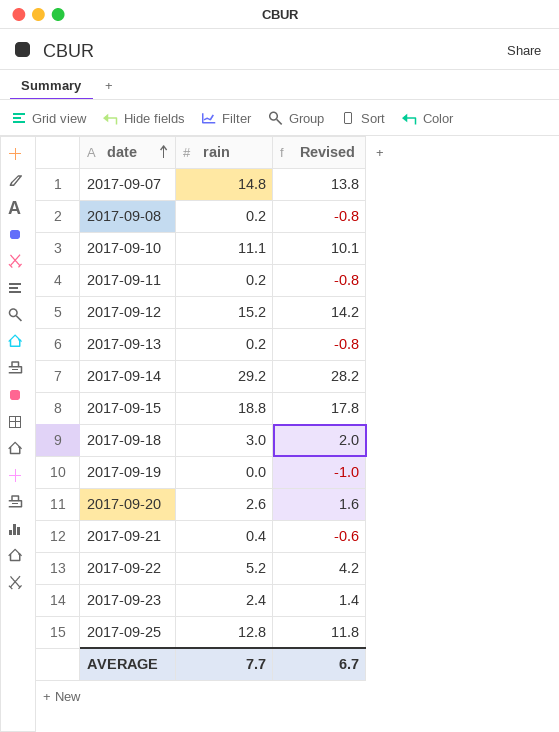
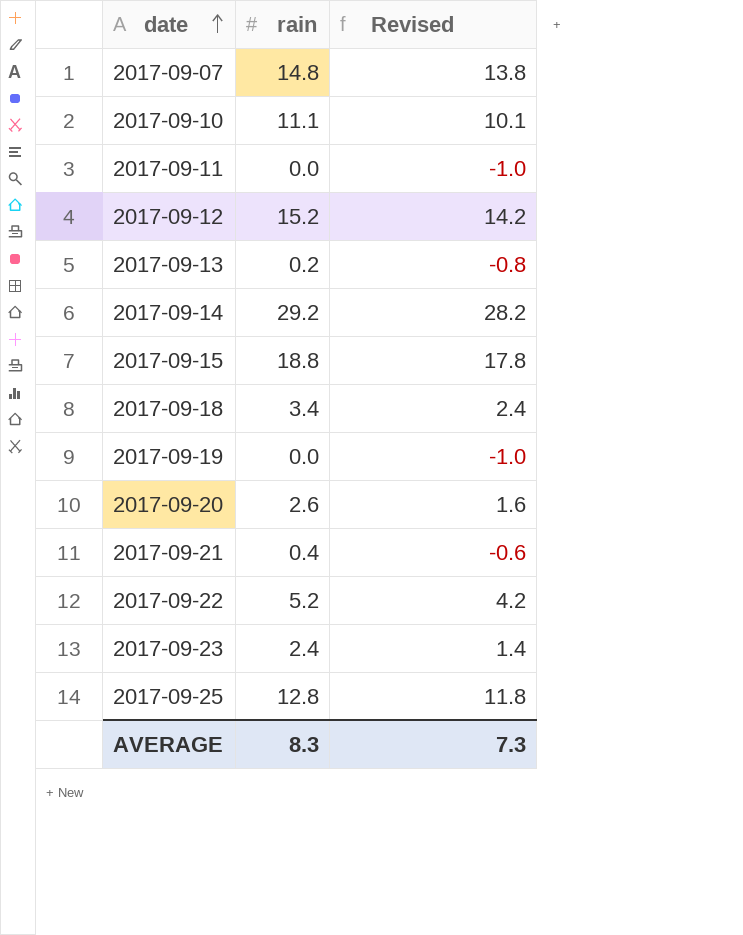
row 2017-09-08: 0.2 | -0.8 -> none
2017-09-11 | rain: 0.2 -> 0.0
2017-09-11 | Revised: -0.8 -> -1.0
2017-09-18 | rain: 3.0 -> 3.4
2017-09-18 | Revised: 2.0 -> 2.4
AVERAGE | rain: 7.7 -> 8.3
AVERAGE | Revised: 6.7 -> 7.3

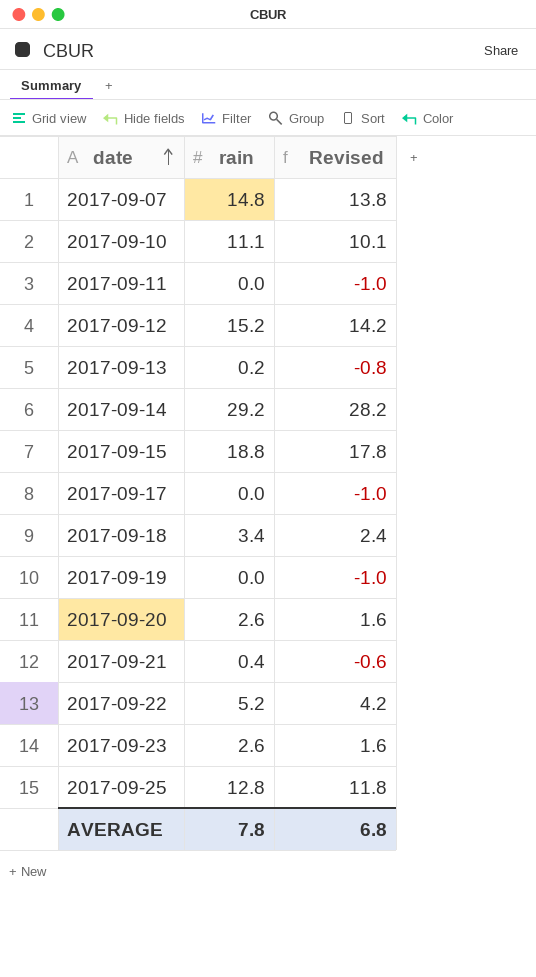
row 2017-09-17: none -> 0.0 | -1.0
2017-09-23 | rain: 2.4 -> 2.6
2017-09-23 | Revised: 1.4 -> 1.6
AVERAGE | rain: 8.3 -> 7.8
AVERAGE | Revised: 7.3 -> 6.8

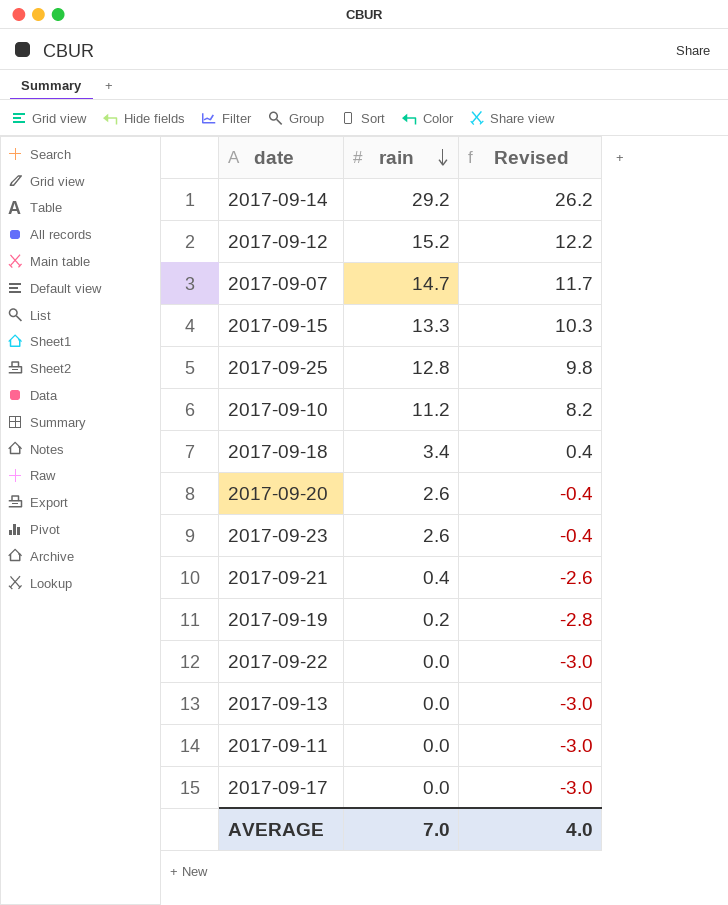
row order: date ascending -> rain descending
column Revised | formula: [rain] - 1 -> [rain] - 3
2017-09-07 | rain: 14.8 -> 14.7
2017-09-15 | rain: 18.8 -> 13.3
2017-09-10 | rain: 11.1 -> 11.2
2017-09-19 | rain: 0.0 -> 0.2
2017-09-22 | rain: 5.2 -> 0.0
2017-09-13 | rain: 0.2 -> 0.0
AVERAGE | rain: 7.8 -> 7.0
AVERAGE | Revised: 6.8 -> 4.0

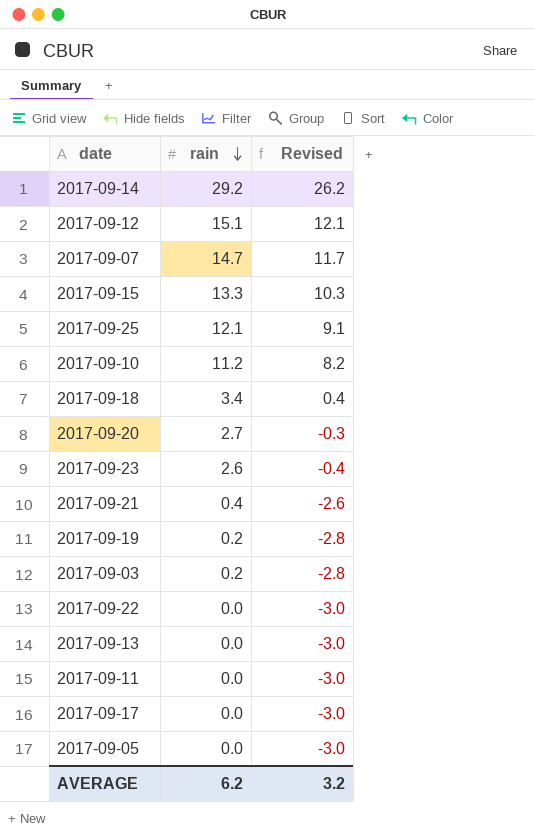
2017-09-12 | rain: 15.2 -> 15.1
2017-09-12 | Revised: 12.2 -> 12.1
2017-09-25 | rain: 12.8 -> 12.1
2017-09-25 | Revised: 9.8 -> 9.1
2017-09-20 | rain: 2.6 -> 2.7
2017-09-20 | Revised: -0.4 -> -0.3
row 2017-09-03: none -> 0.2 | -2.8
row 2017-09-05: none -> 0.0 | -3.0
AVERAGE | rain: 7.0 -> 6.2
AVERAGE | Revised: 4.0 -> 3.2

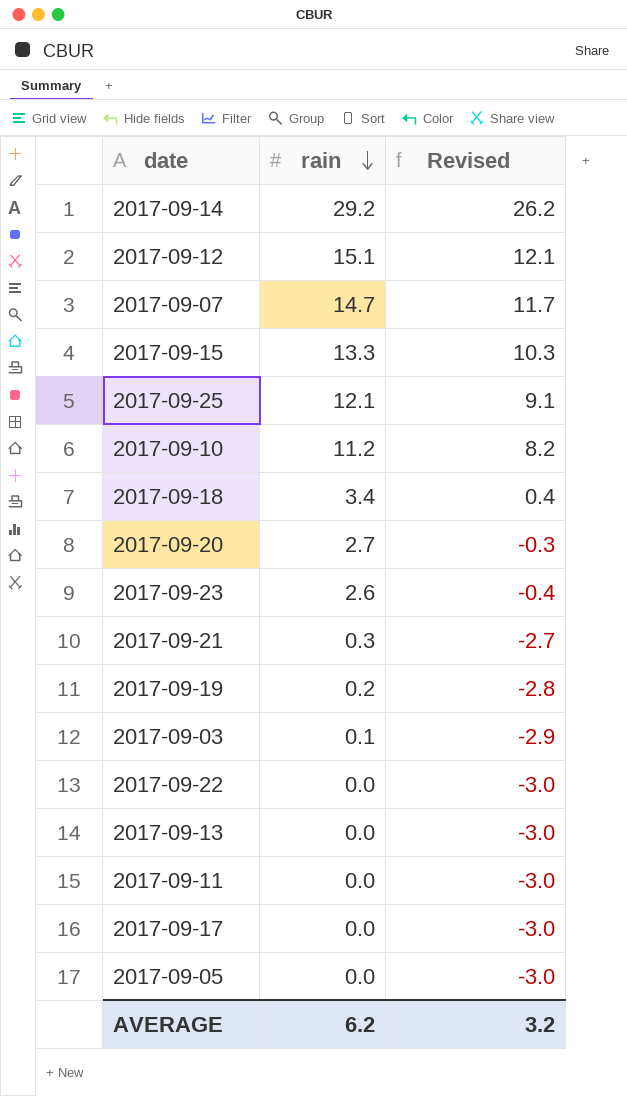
2017-09-21 | rain: 0.4 -> 0.3
2017-09-21 | Revised: -2.6 -> -2.7
2017-09-03 | rain: 0.2 -> 0.1
2017-09-03 | Revised: -2.8 -> -2.9

